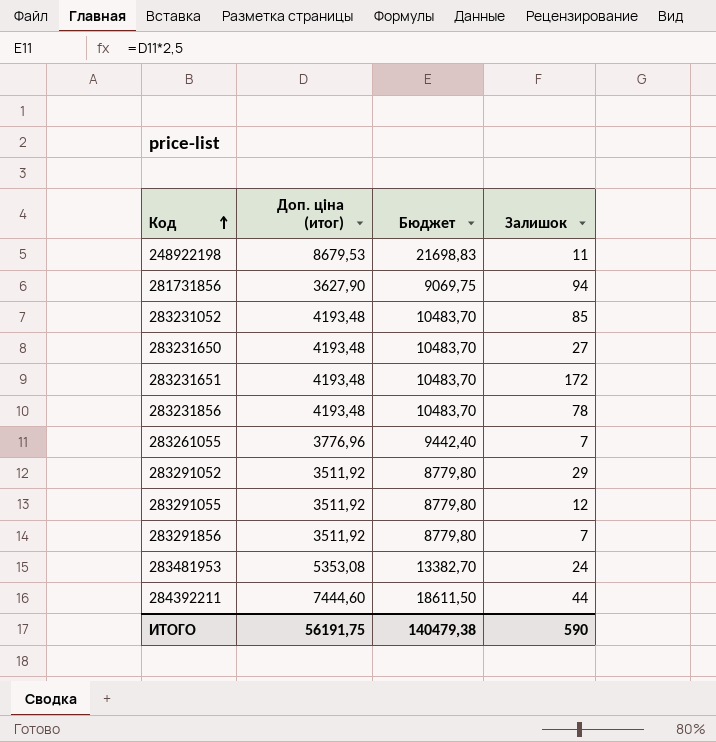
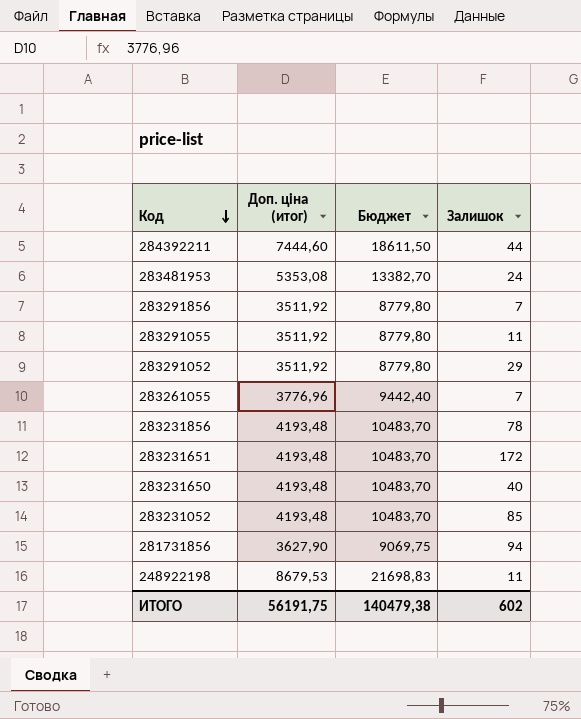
row order: Код ascending -> Код descending
283291055 | Залишок: 12 -> 11
283231650 | Залишок: 27 -> 40
ИТОГО | Залишок: 590 -> 602

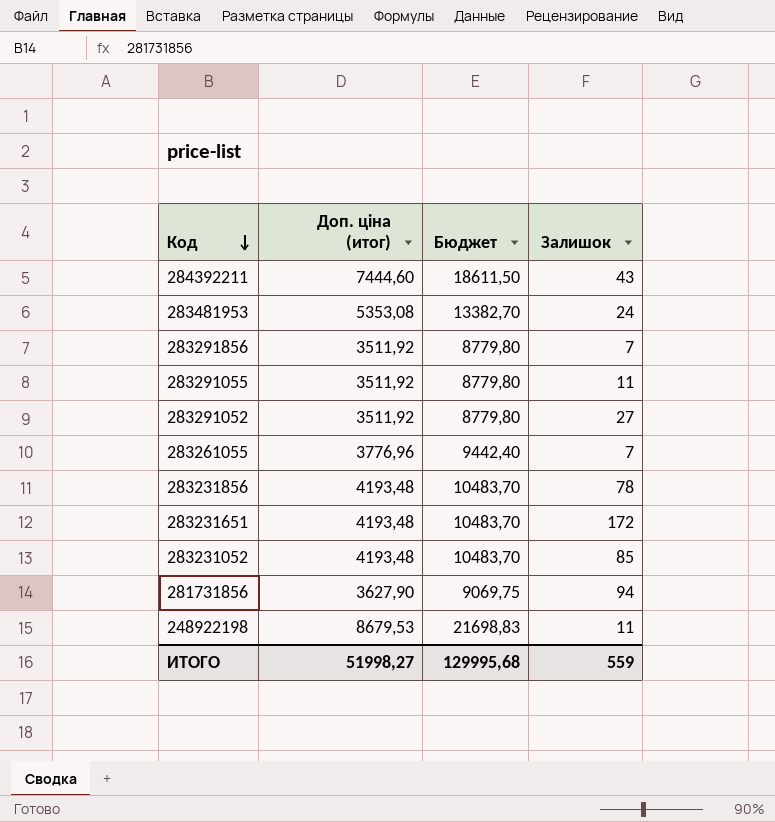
row 283231650: 4193,48 | 10483,70 | 40 -> none
284392211 | Залишок: 44 -> 43
283291052 | Залишок: 29 -> 27
ИТОГО | Доп. ціна (итог): 56191,75 -> 51998,27
ИТОГО | Бюджет: 140479,38 -> 129995,68
ИТОГО | Залишок: 602 -> 559

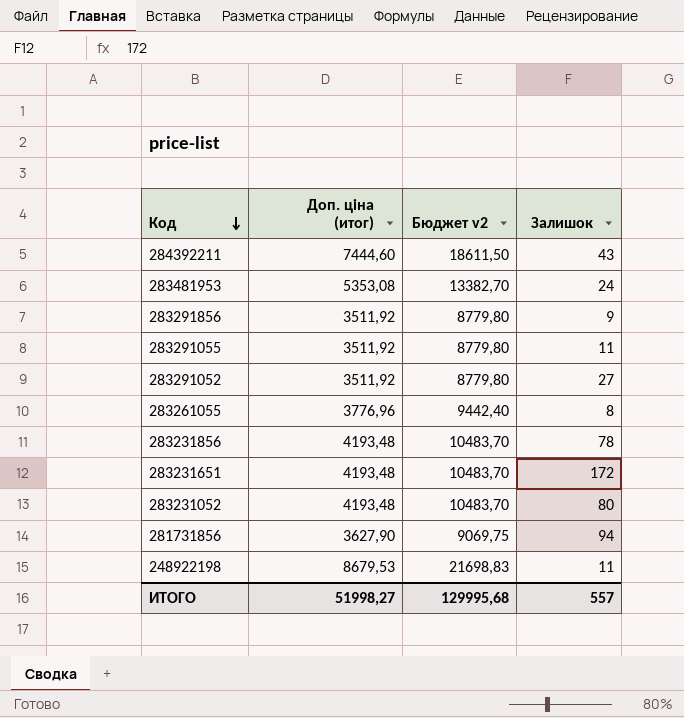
column name: Бюджет -> Бюджет v2
283291856 | Залишок: 7 -> 9
283261055 | Залишок: 7 -> 8
283231052 | Залишок: 85 -> 80
ИТОГО | Залишок: 559 -> 557

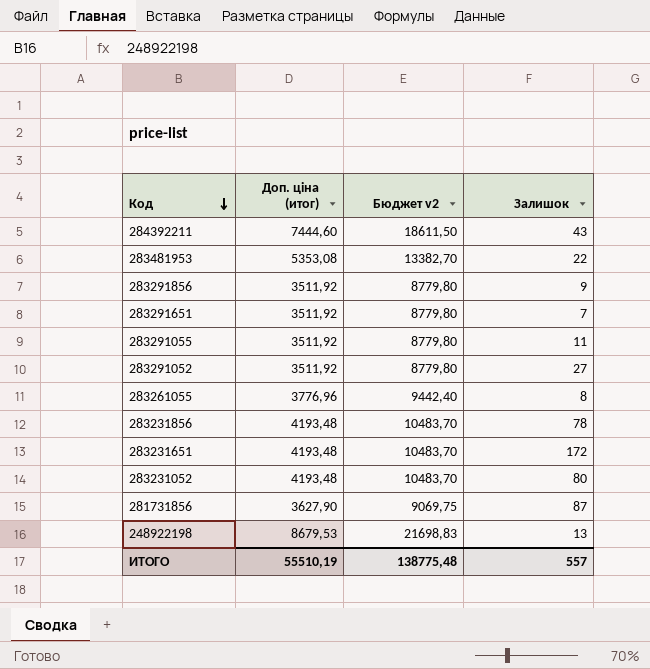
283481953 | Залишок: 24 -> 22
row 283291651: none -> 3511,92 | 8779,80 | 7
281731856 | Залишок: 94 -> 87
248922198 | Залишок: 11 -> 13
ИТОГО | Доп. ціна (итог): 51998,27 -> 55510,19
ИТОГО | Бюджет v2: 129995,68 -> 138775,48

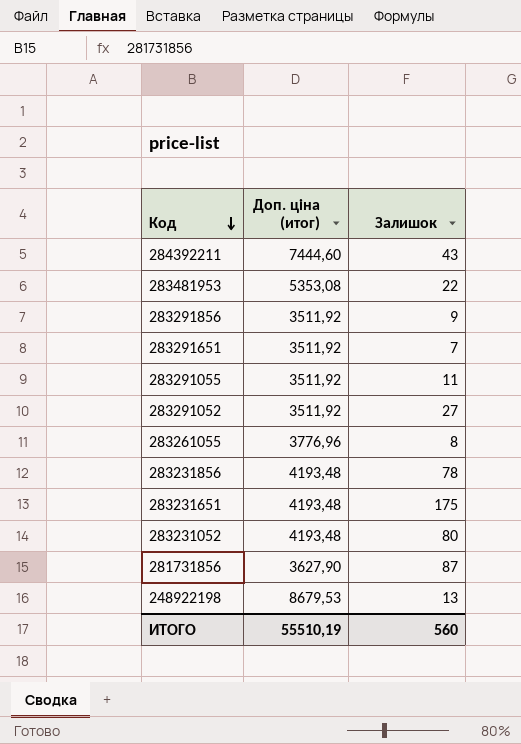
column Бюджет v2 | formula: [Доп. ціна (итог)] * 2,5 -> none
283231651 | Залишок: 172 -> 175
ИТОГО | Залишок: 557 -> 560

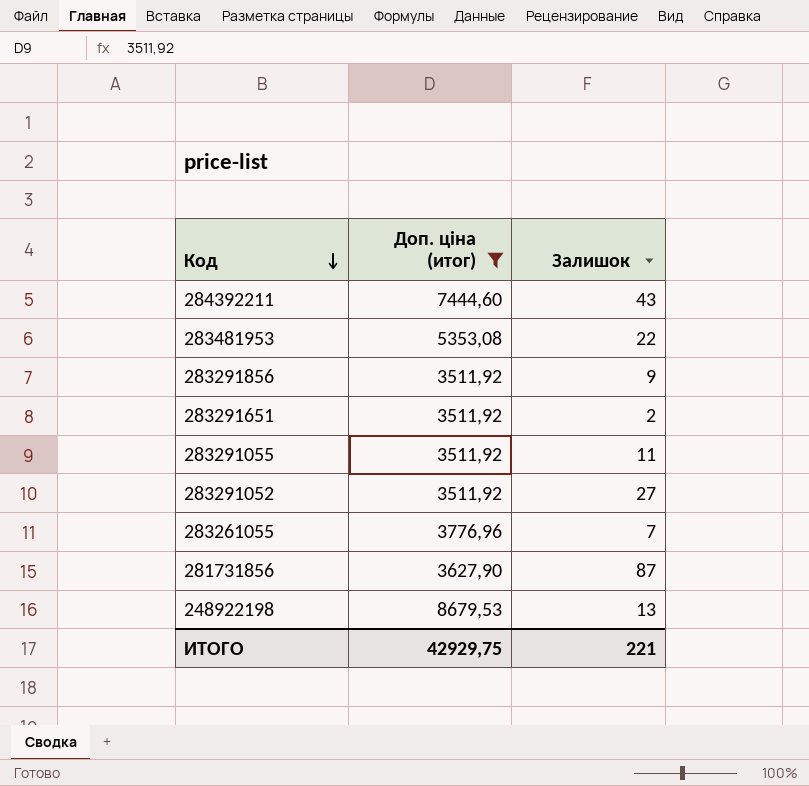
filter: none -> Доп. ціна (итог) != 4193,48
283291651 | Залишок: 7 -> 2
283261055 | Залишок: 8 -> 7
ИТОГО | Доп. ціна (итог): 55510,19 -> 42929,75
ИТОГО | Залишок: 560 -> 221

